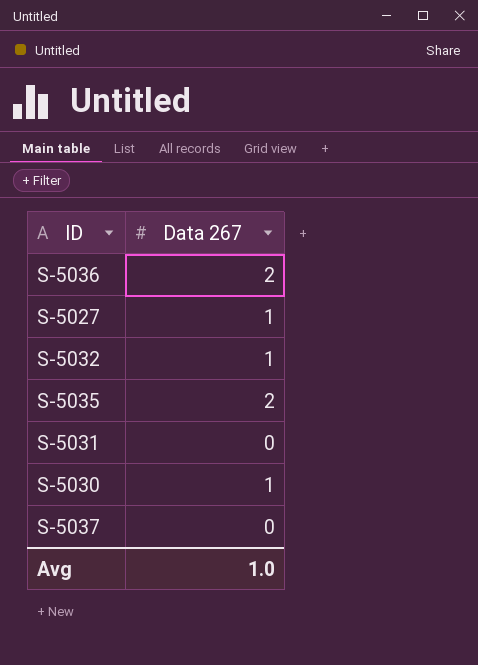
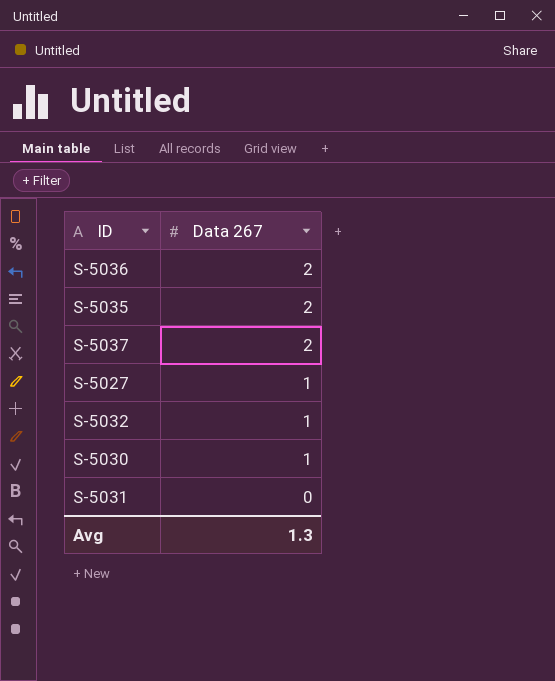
row order: none -> Data 267 descending
S-5037 | Data 267: 0 -> 2
Avg | Data 267: 1.0 -> 1.3

